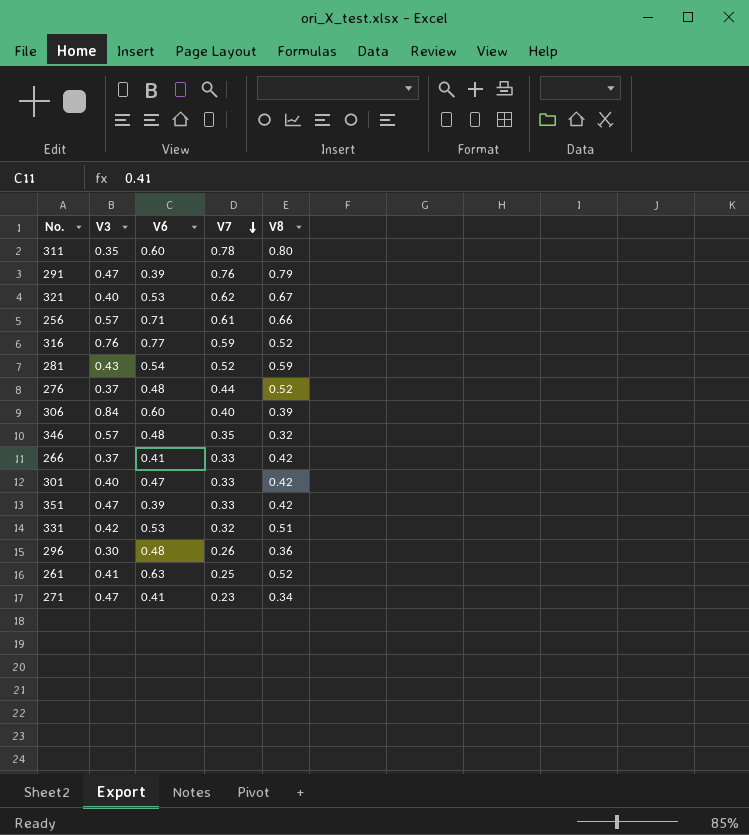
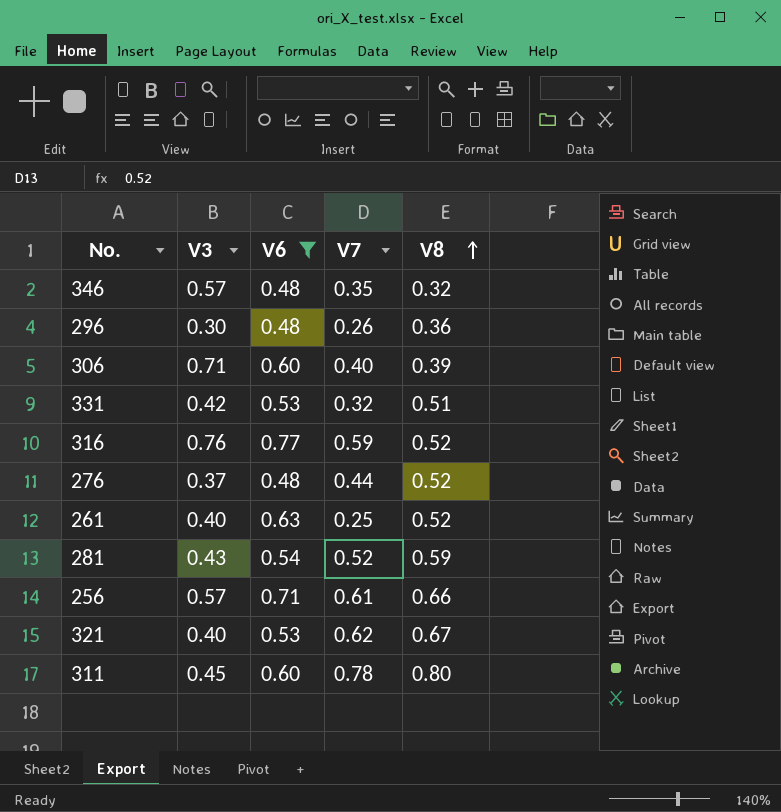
filter: none -> V6 >= 0.48
row order: V7 descending -> V8 ascending
306 | V3: 0.84 -> 0.71
261 | V3: 0.41 -> 0.40
311 | V3: 0.35 -> 0.45

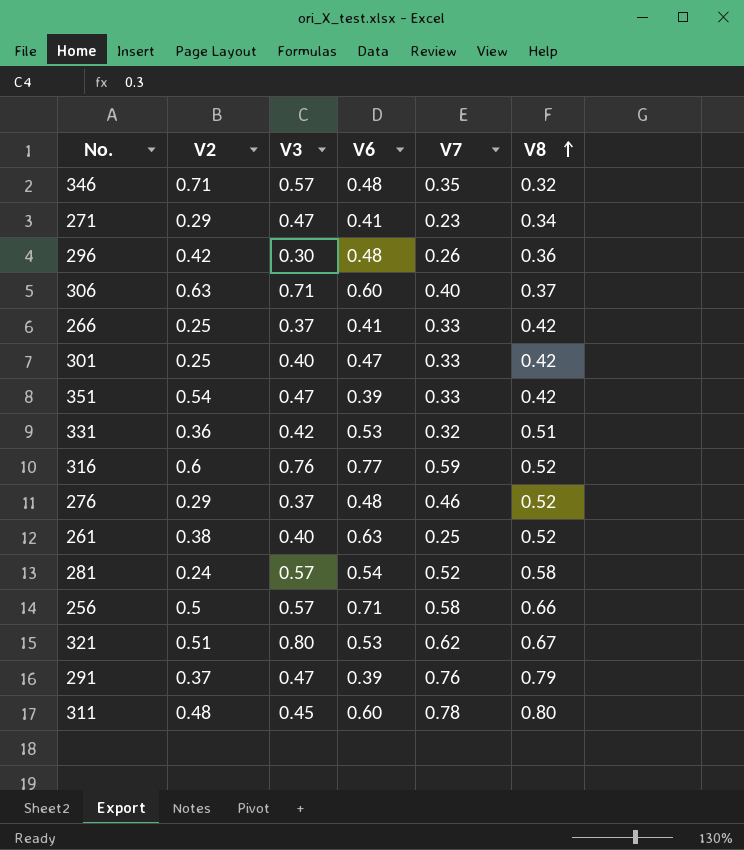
filter: V6 >= 0.48 -> none
column V2 | position: none -> 2
306 | V8: 0.39 -> 0.37
276 | V7: 0.44 -> 0.46
281 | V3: 0.43 -> 0.57
281 | V8: 0.59 -> 0.58
256 | V7: 0.61 -> 0.58
321 | V3: 0.40 -> 0.80

